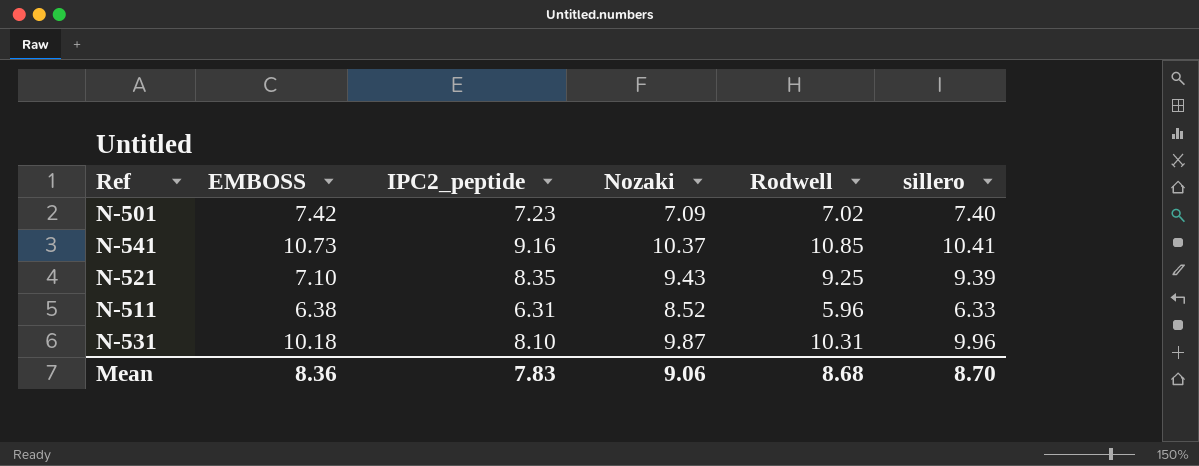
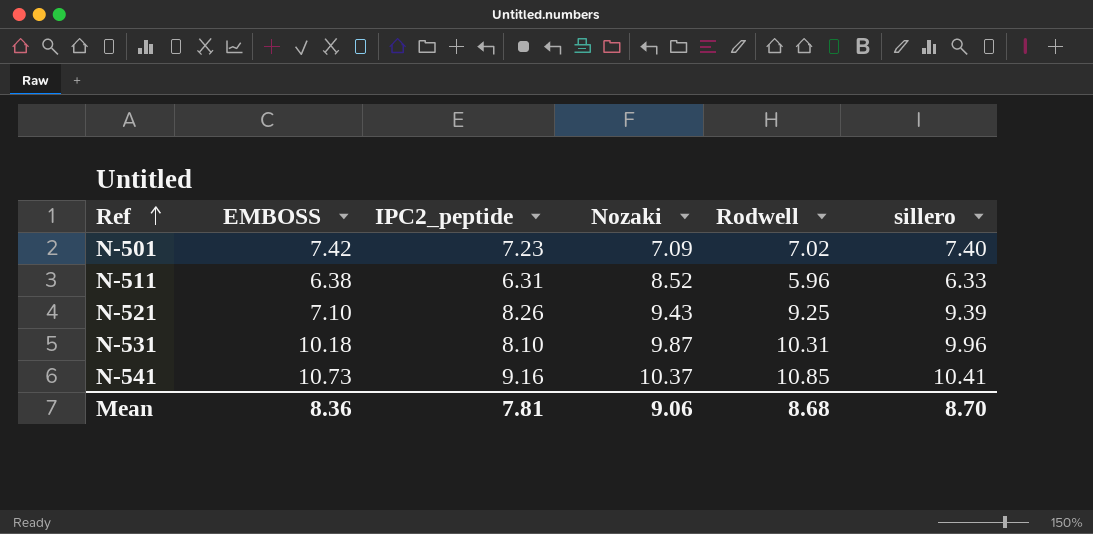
row order: none -> Ref ascending
N-521 | IPC2_peptide: 8.35 -> 8.26
Mean | IPC2_peptide: 7.83 -> 7.81

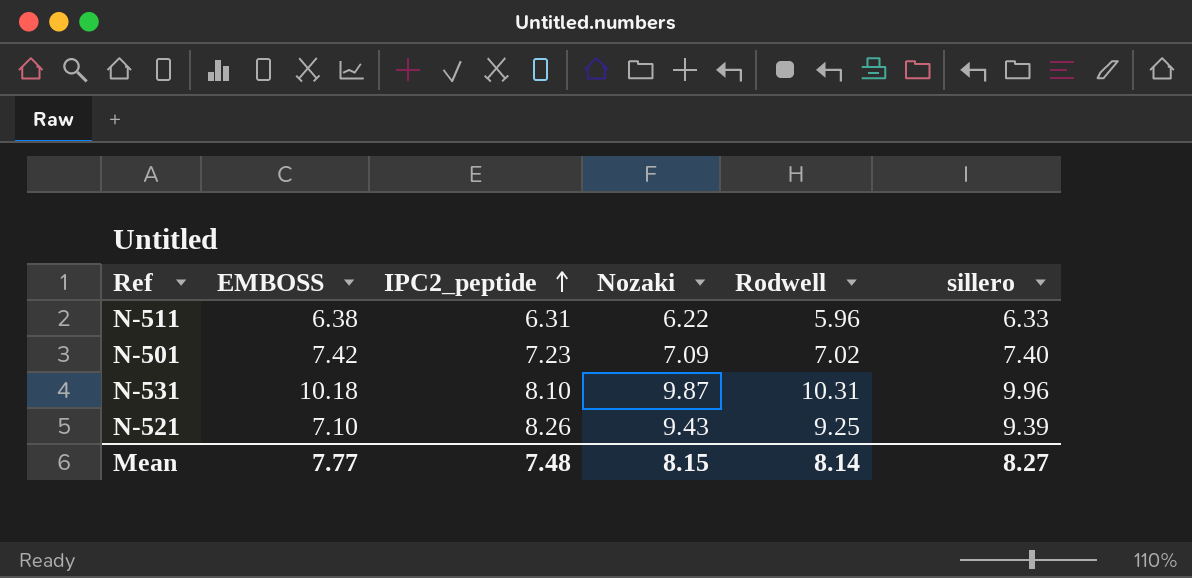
row order: Ref ascending -> IPC2_peptide ascending
row N-541: 10.73 | 9.16 | 10.37 | 10.85 | 10.41 -> none
N-511 | Nozaki: 8.52 -> 6.22
Mean | EMBOSS: 8.36 -> 7.77
Mean | IPC2_peptide: 7.81 -> 7.48
Mean | Nozaki: 9.06 -> 8.15
Mean | Rodwell: 8.68 -> 8.14
Mean | sillero: 8.70 -> 8.27

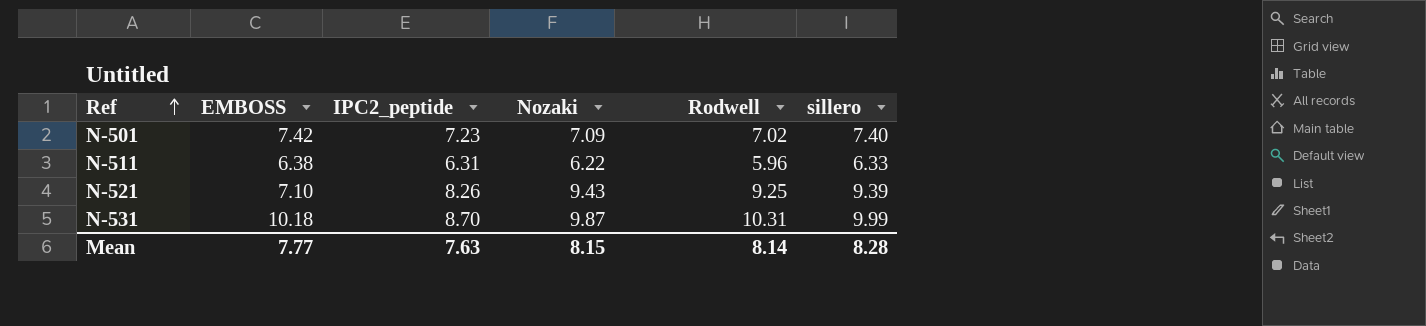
row order: IPC2_peptide ascending -> Ref ascending
N-531 | IPC2_peptide: 8.10 -> 8.70
N-531 | sillero: 9.96 -> 9.99
Mean | IPC2_peptide: 7.48 -> 7.63
Mean | sillero: 8.27 -> 8.28

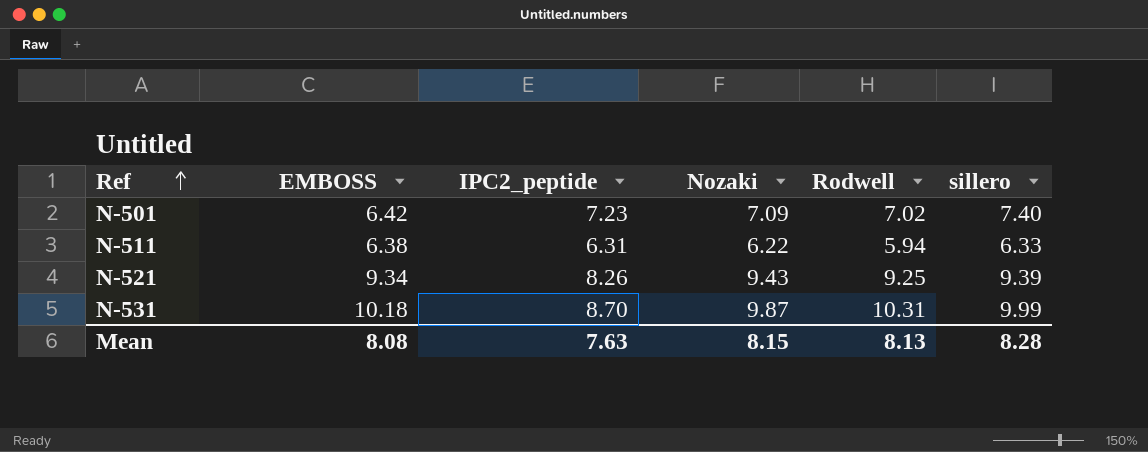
N-501 | EMBOSS: 7.42 -> 6.42
N-511 | Rodwell: 5.96 -> 5.94
N-521 | EMBOSS: 7.10 -> 9.34
Mean | EMBOSS: 7.77 -> 8.08
Mean | Rodwell: 8.14 -> 8.13

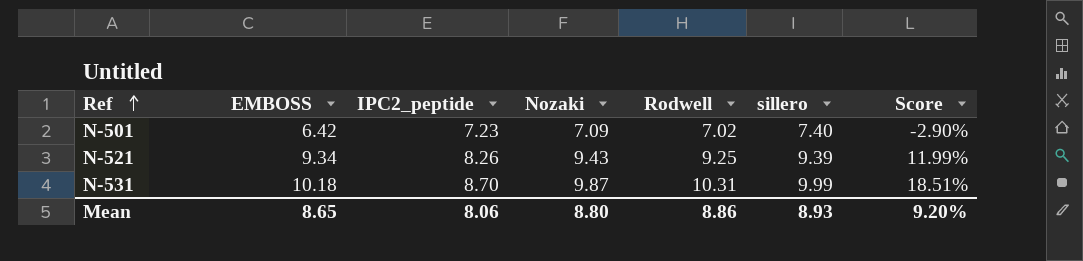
column Score | formula: none -> ([Rodwell] - [IPC2_peptide]) / [IPC2_peptide]
row N-511: 6.38 | 6.31 | 6.22 | 5.94 | 6.33 -> none
Mean | EMBOSS: 8.08 -> 8.65
Mean | IPC2_peptide: 7.63 -> 8.06
Mean | Nozaki: 8.15 -> 8.80
Mean | Rodwell: 8.13 -> 8.86
Mean | sillero: 8.28 -> 8.93

